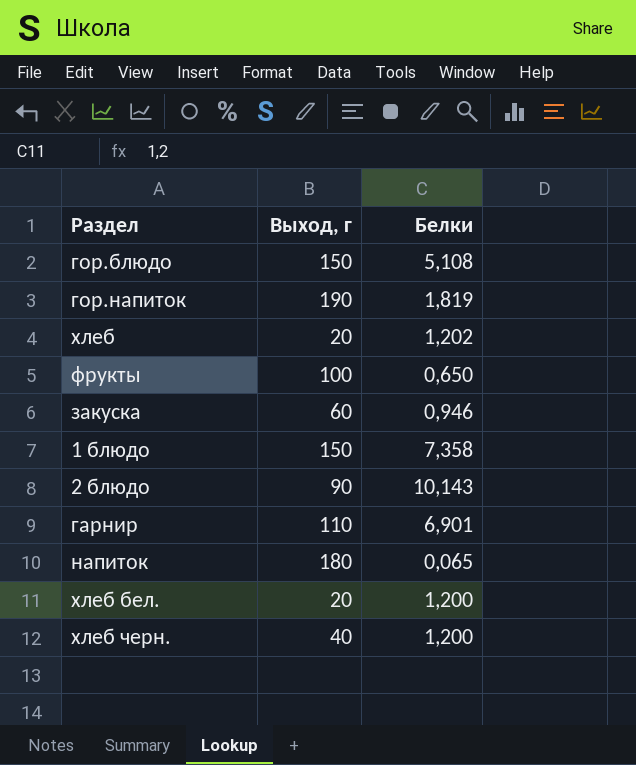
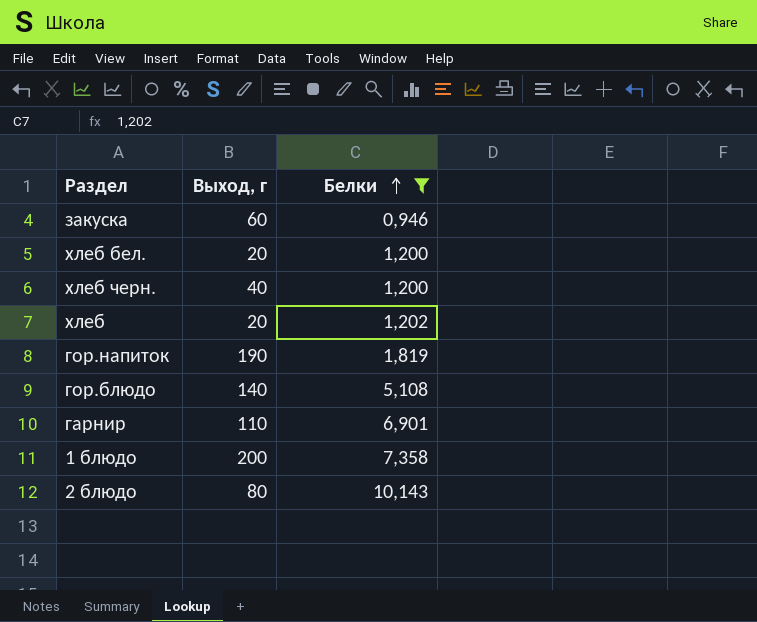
filter: none -> Белки >= 0,946
row order: none -> Белки ascending
гор.блюдо | Выход, г: 150 -> 140
1 блюдо | Выход, г: 150 -> 200
2 блюдо | Выход, г: 90 -> 80

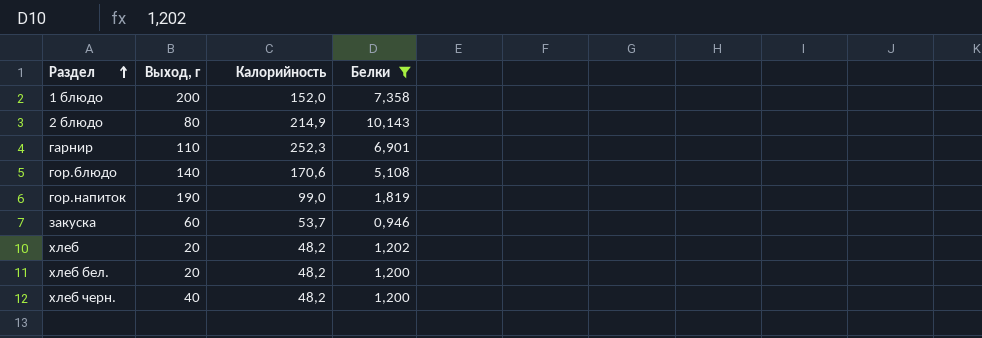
row order: Белки ascending -> Раздел ascending
column Калорийность | position: none -> 3

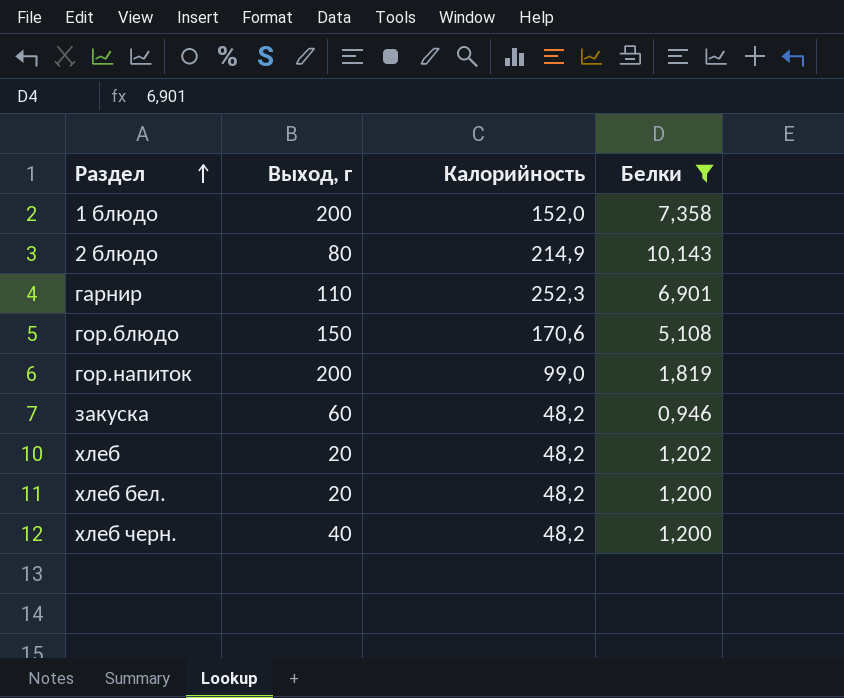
гор.блюдо | Выход, г: 140 -> 150
гор.напиток | Выход, г: 190 -> 200
закуска | Калорийность: 53,7 -> 48,2

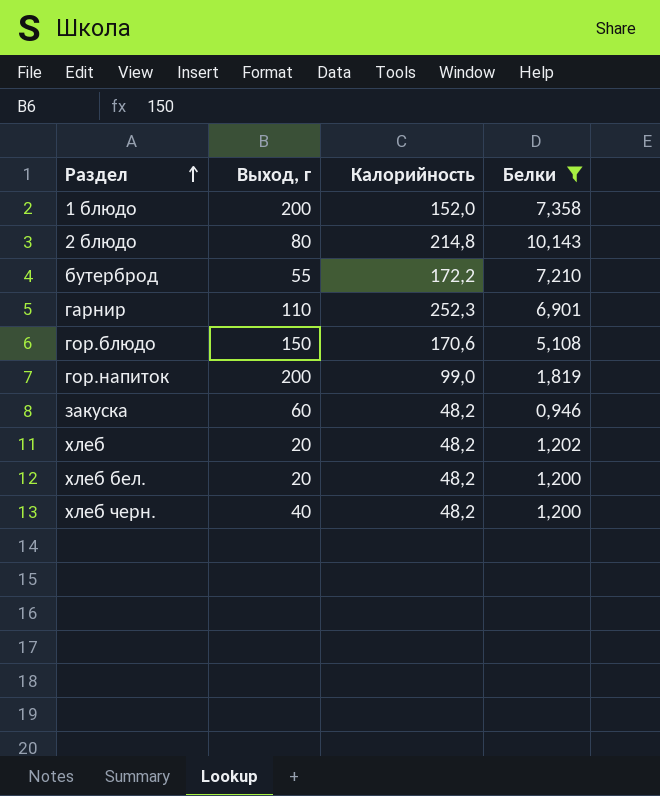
2 блюдо | Калорийность: 214,9 -> 214,8
row бутерброд: none -> 55 | 172,2 | 7,210

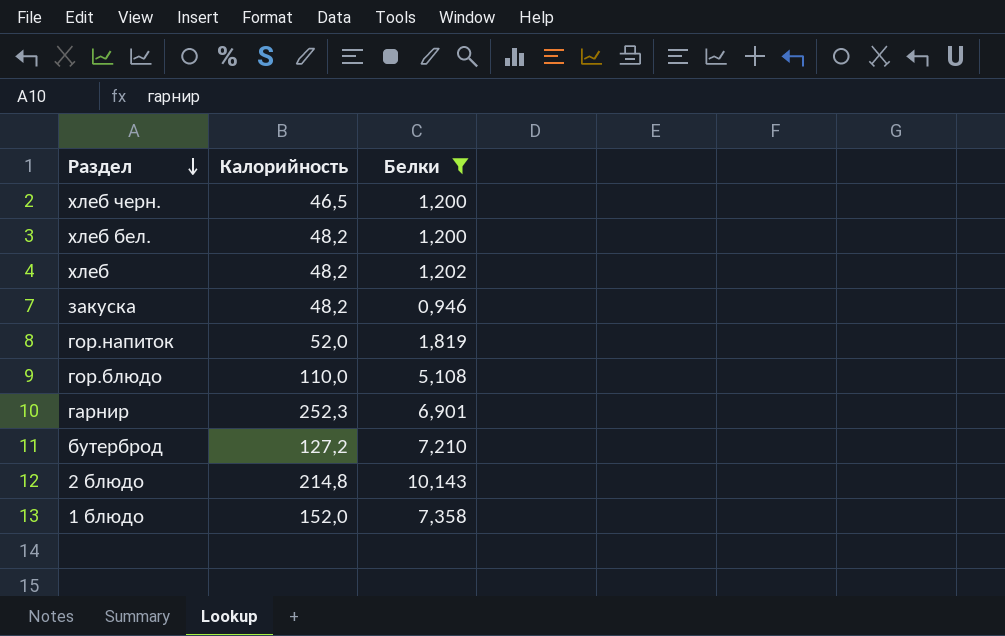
row order: Раздел ascending -> Раздел descending
column Выход, г | position: 2 -> none
хлеб черн. | Калорийность: 48,2 -> 46,5
гор.напиток | Калорийность: 99,0 -> 52,0
гор.блюдо | Калорийность: 170,6 -> 110,0
бутерброд | Калорийность: 172,2 -> 127,2

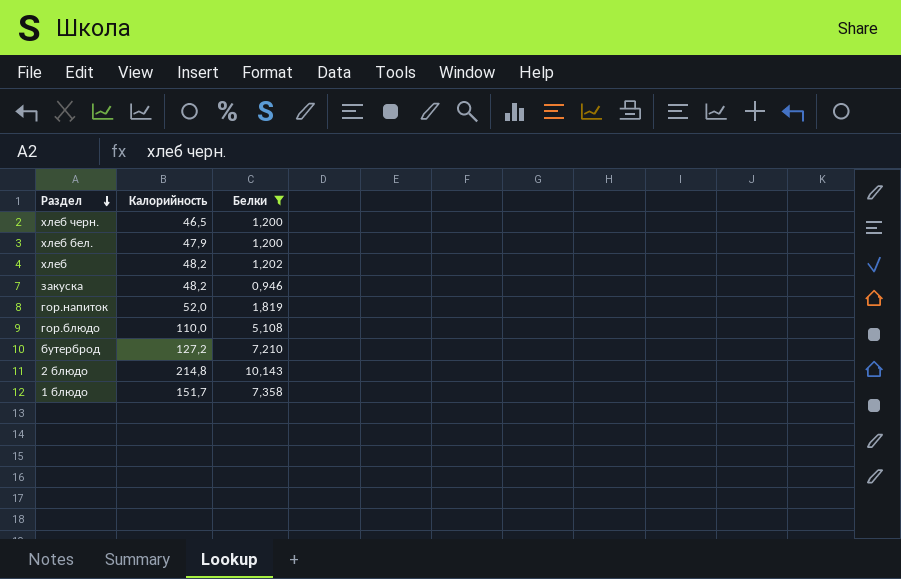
row гарнир: 252,3 | 6,901 -> none
хлеб бел. | Калорийность: 48,2 -> 47,9
1 блюдо | Калорийность: 152,0 -> 151,7

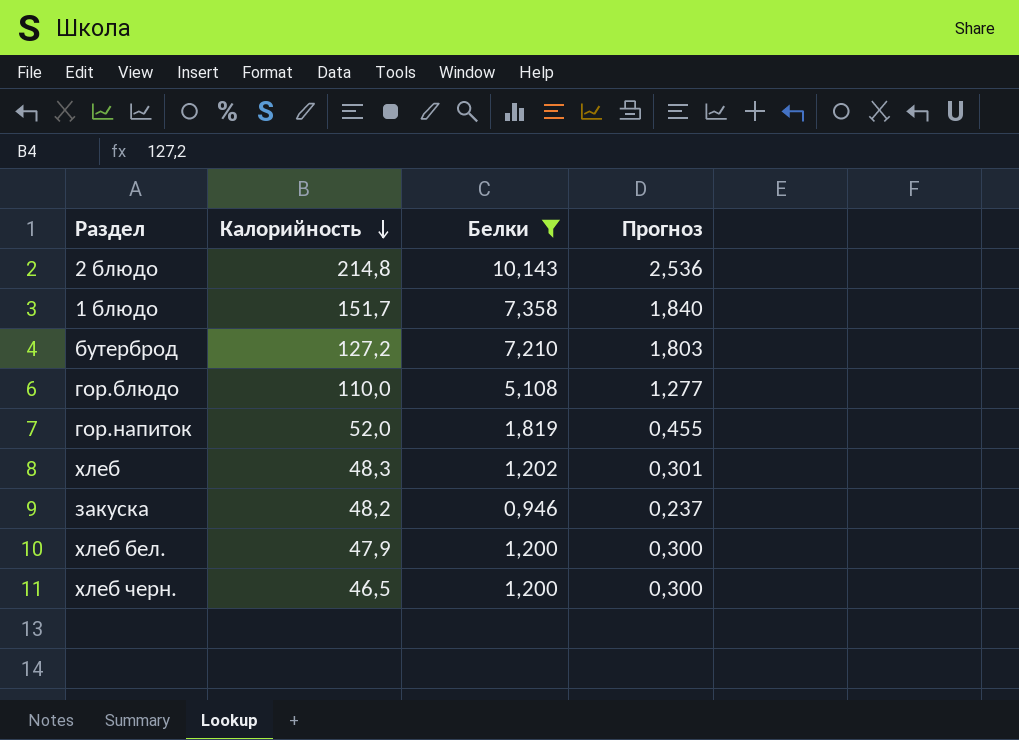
row order: Раздел descending -> Калорийность descending
column Прогноз | formula: none -> [Белки] * 0,25
хлеб | Калорийность: 48,2 -> 48,3

